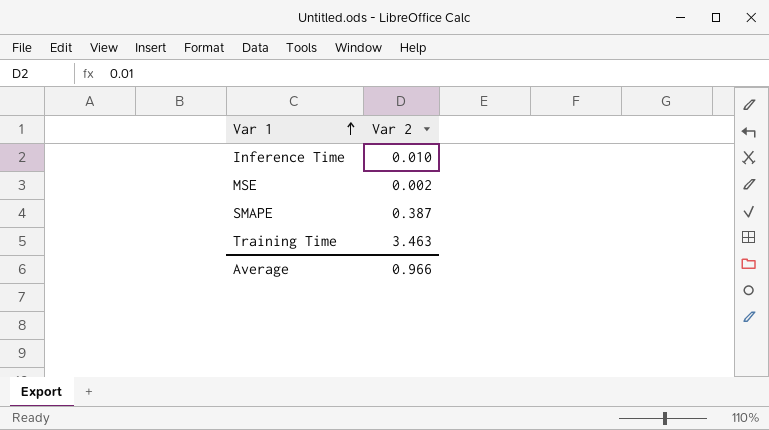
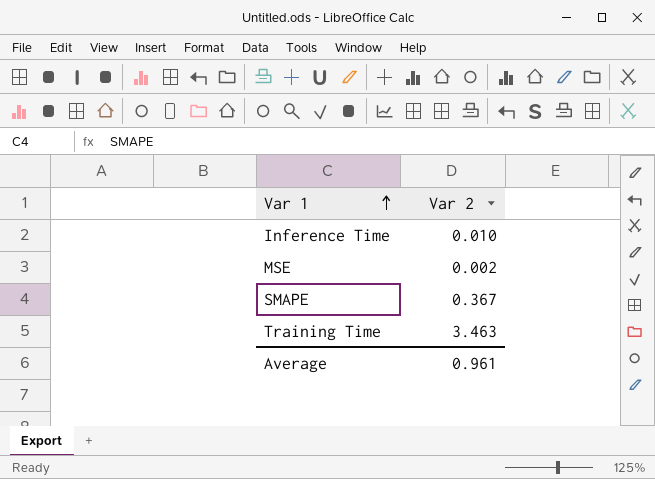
SMAPE | Var 2: 0.387 -> 0.367
Average | Var 2: 0.966 -> 0.961

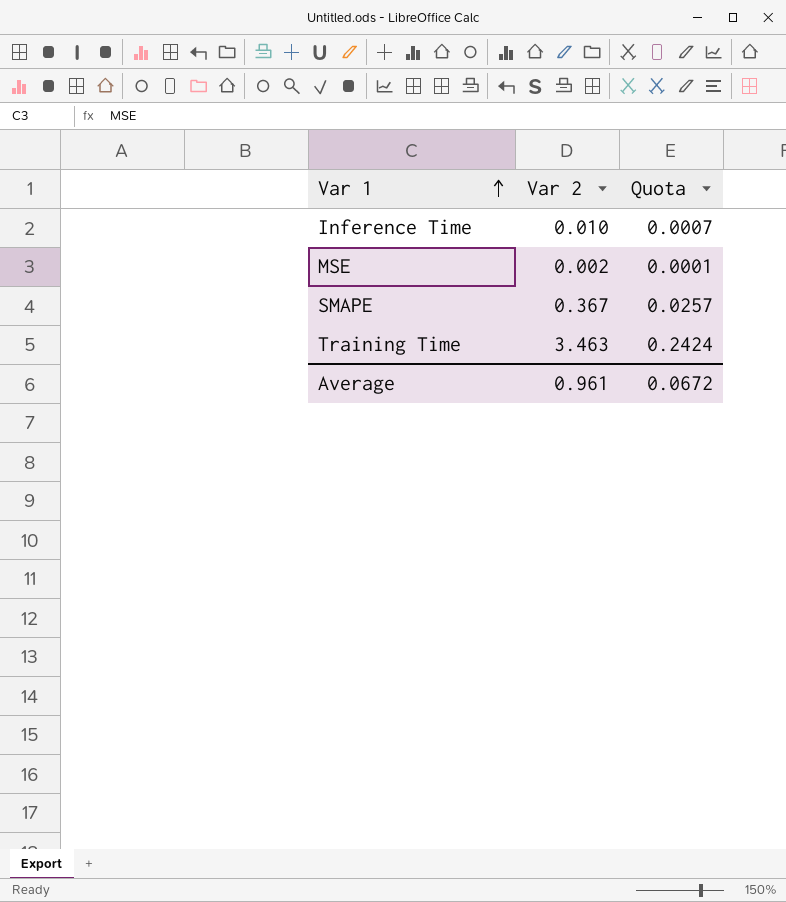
column Quota | formula: none -> [Var 2] * 0.07

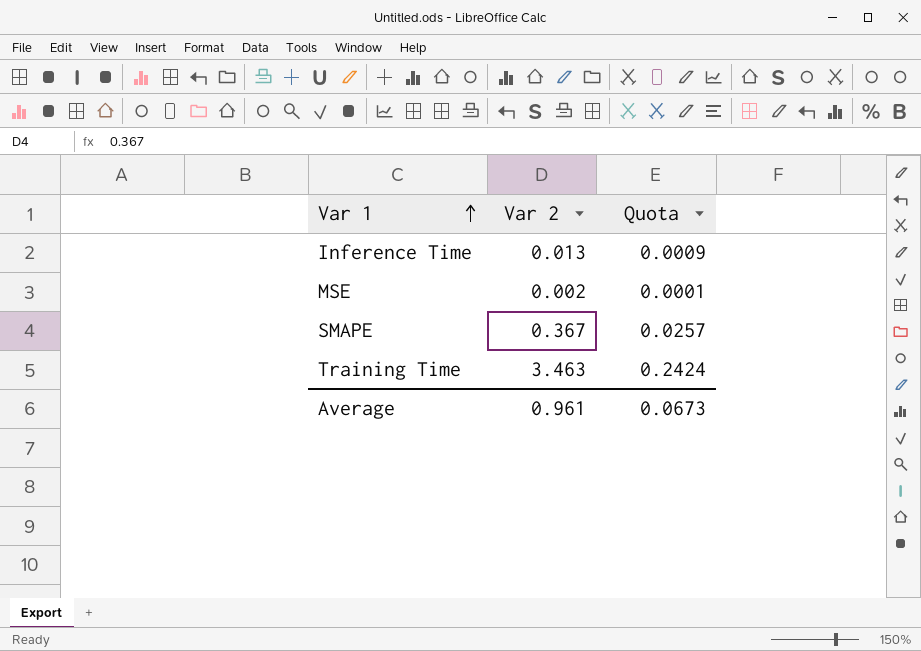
Inference Time | Var 2: 0.010 -> 0.013
Inference Time | Quota: 0.0007 -> 0.0009
Average | Quota: 0.0672 -> 0.0673

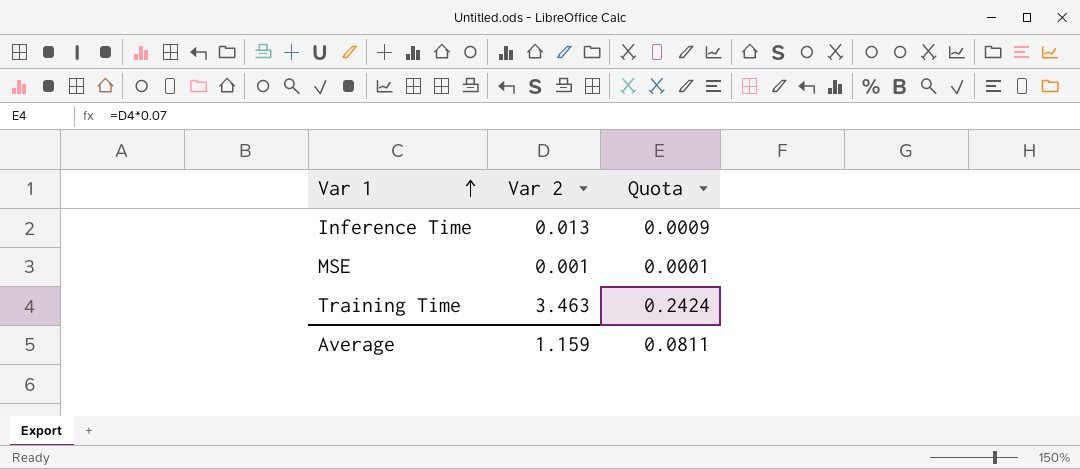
row SMAPE: 0.367 | 0.0257 -> none
MSE | Var 2: 0.002 -> 0.001
Average | Var 2: 0.961 -> 1.159
Average | Quota: 0.0673 -> 0.0811

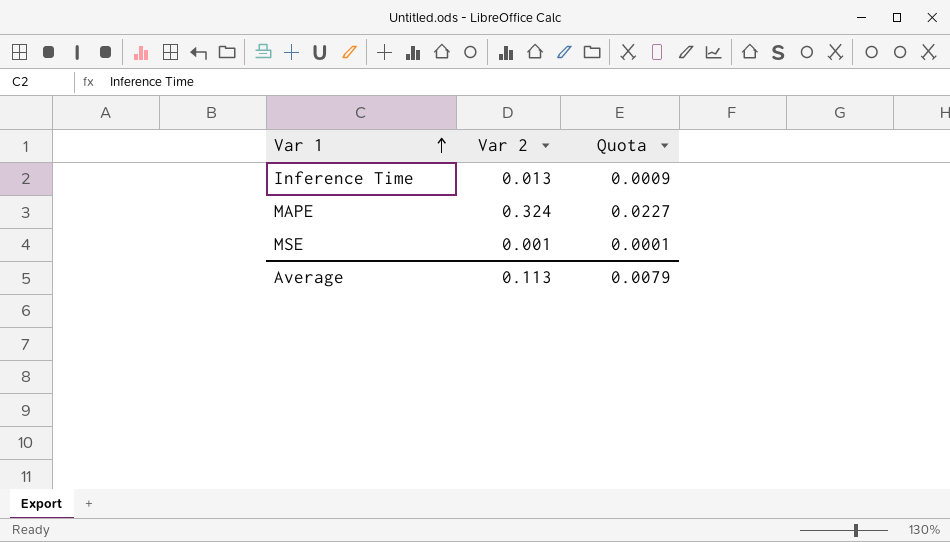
row Training Time: 3.463 | 0.2424 -> none
row MAPE: none -> 0.324 | 0.0227
Average | Var 2: 1.159 -> 0.113
Average | Quota: 0.0811 -> 0.0079

